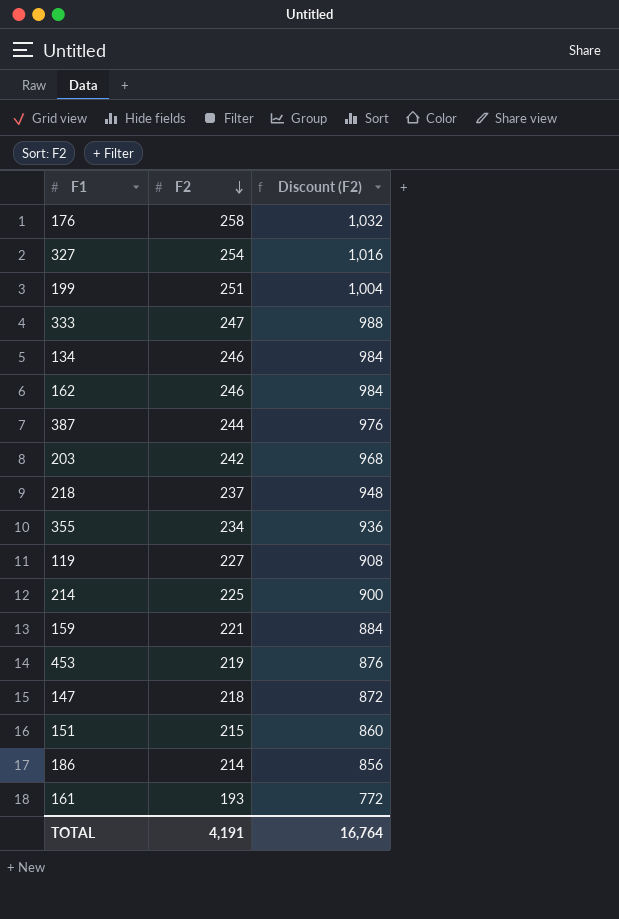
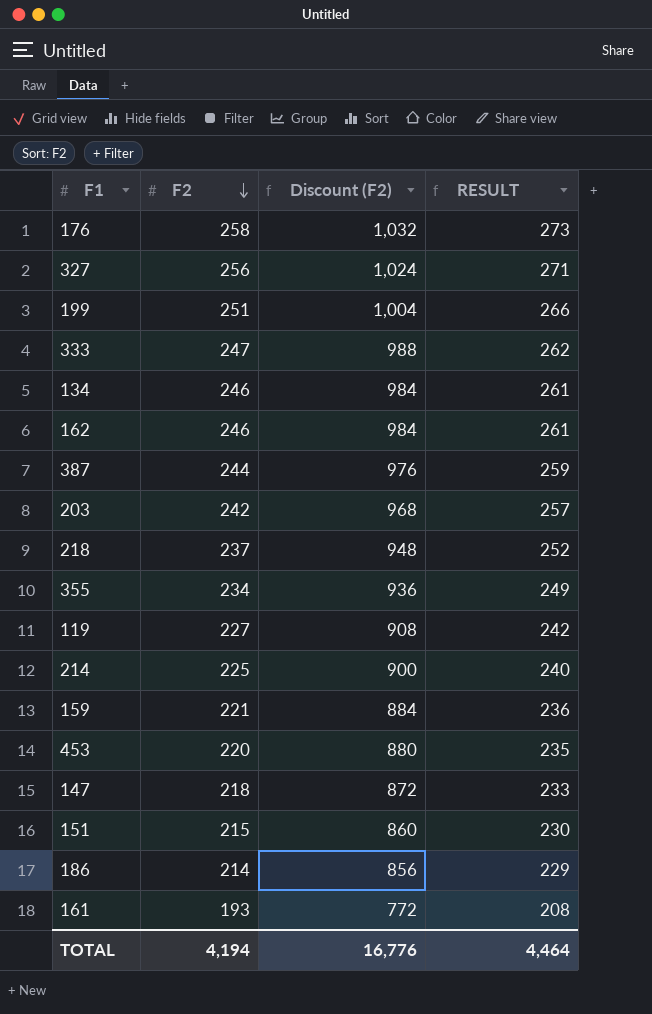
column RESULT | formula: none -> [F2] + 15
327 | F2: 254 -> 256
327 | Discount (F2): 1,016 -> 1,024
453 | F2: 219 -> 220
453 | Discount (F2): 876 -> 880
TOTAL | F2: 4,191 -> 4,194
TOTAL | Discount (F2): 16,764 -> 16,776

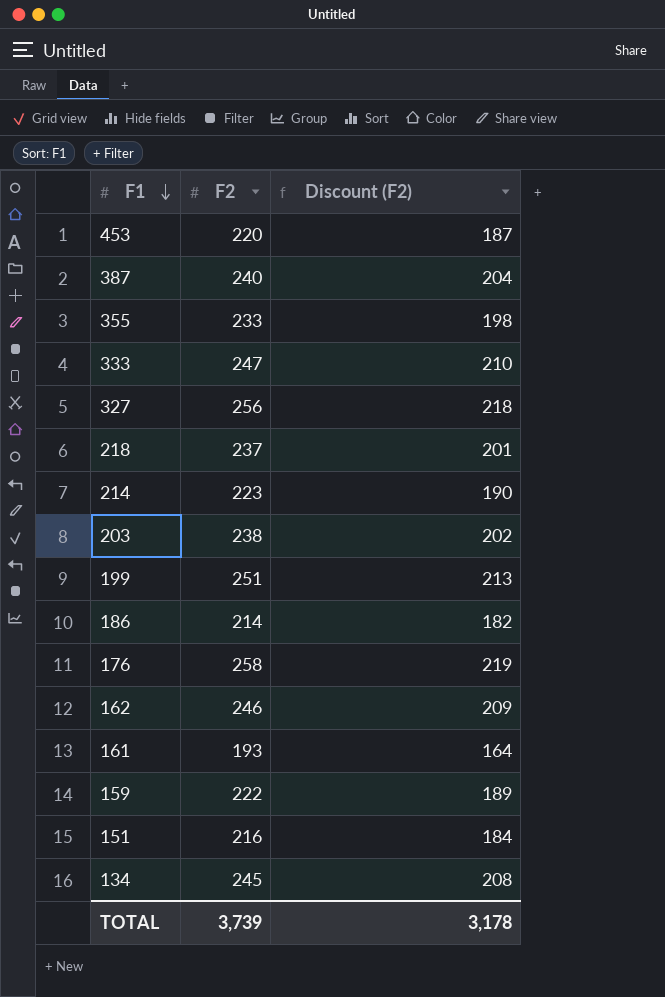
row order: F2 descending -> F1 descending
column RESULT | formula: [F2] + 15 -> none
column Discount (F2) | formula: [F2] * 4 -> [F2] * 0.85
row 119: 227 | 908 | 242 -> none
row 147: 218 | 872 | 233 -> none
387 | F2: 244 -> 240
355 | F2: 234 -> 233
214 | F2: 225 -> 223
203 | F2: 242 -> 238
159 | F2: 221 -> 222
151 | F2: 215 -> 216
134 | F2: 246 -> 245
TOTAL | F2: 4,194 -> 3,739
TOTAL | Discount (F2): 16,776 -> 3,178

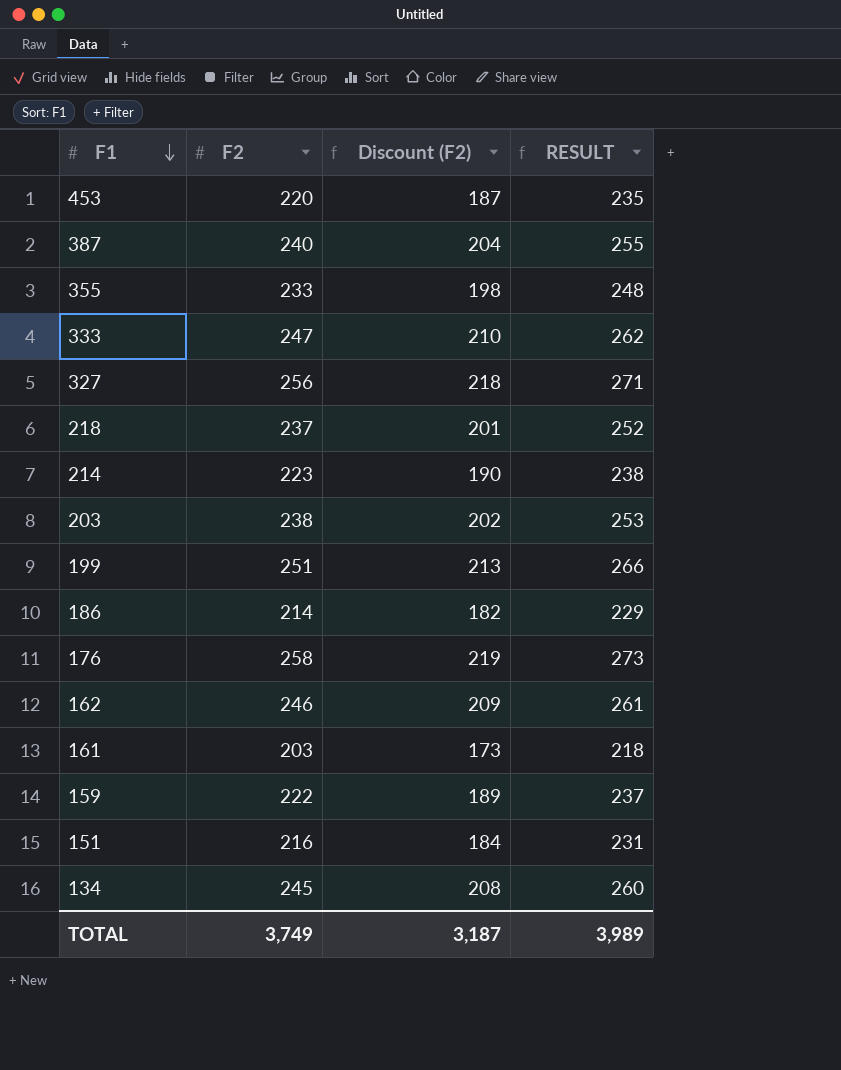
column RESULT | formula: none -> [F2] + 15
161 | F2: 193 -> 203
161 | Discount (F2): 164 -> 173
TOTAL | F2: 3,739 -> 3,749
TOTAL | Discount (F2): 3,178 -> 3,187

